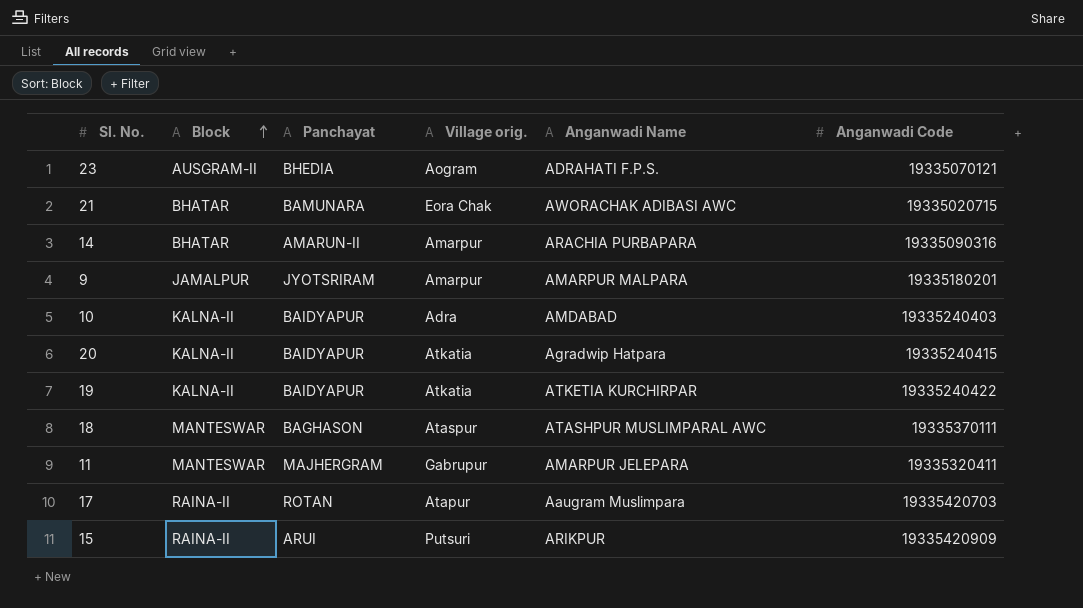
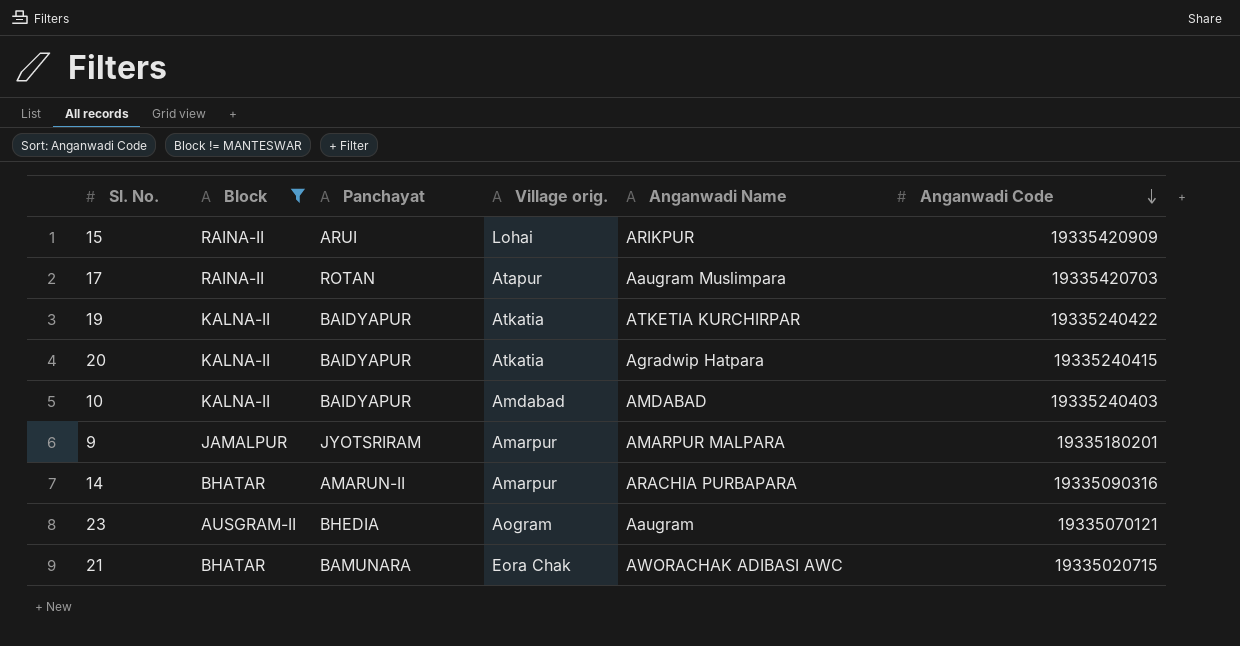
filter: none -> Block != MANTESWAR
row order: Block ascending -> Anganwadi Code descending
15 | Village orig.: Putsuri -> Lohai
10 | Village orig.: Adra -> Amdabad
23 | Anganwadi Name: ADRAHATI F.P.S. -> Aaugram

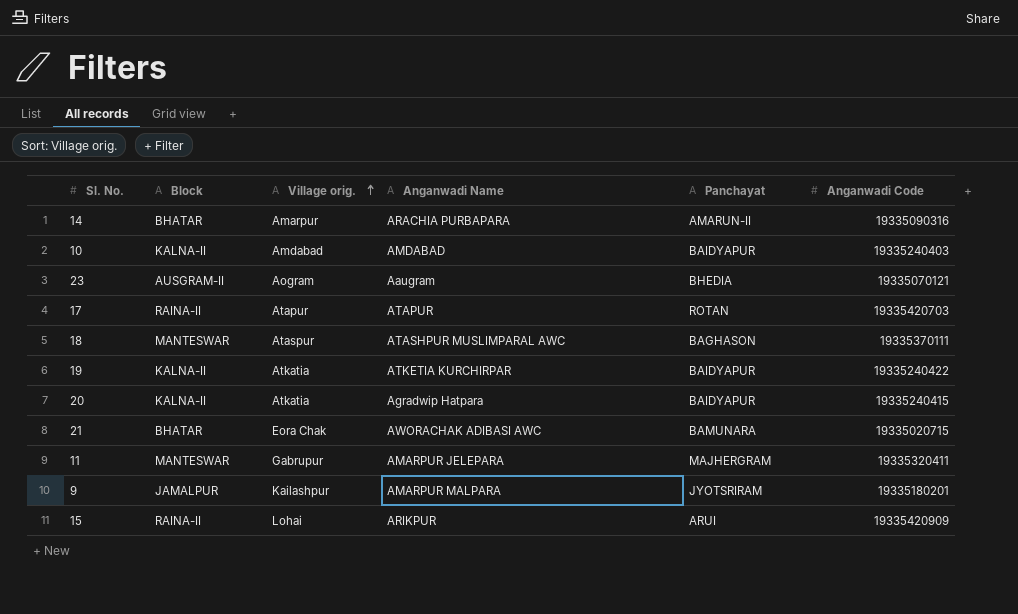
filter: Block != MANTESWAR -> none
row order: Anganwadi Code descending -> Village orig. ascending
column Panchayat | position: 3 -> 5
17 | Anganwadi Name: Aaugram Muslimpara -> ATAPUR
9 | Village orig.: Amarpur -> Kailashpur

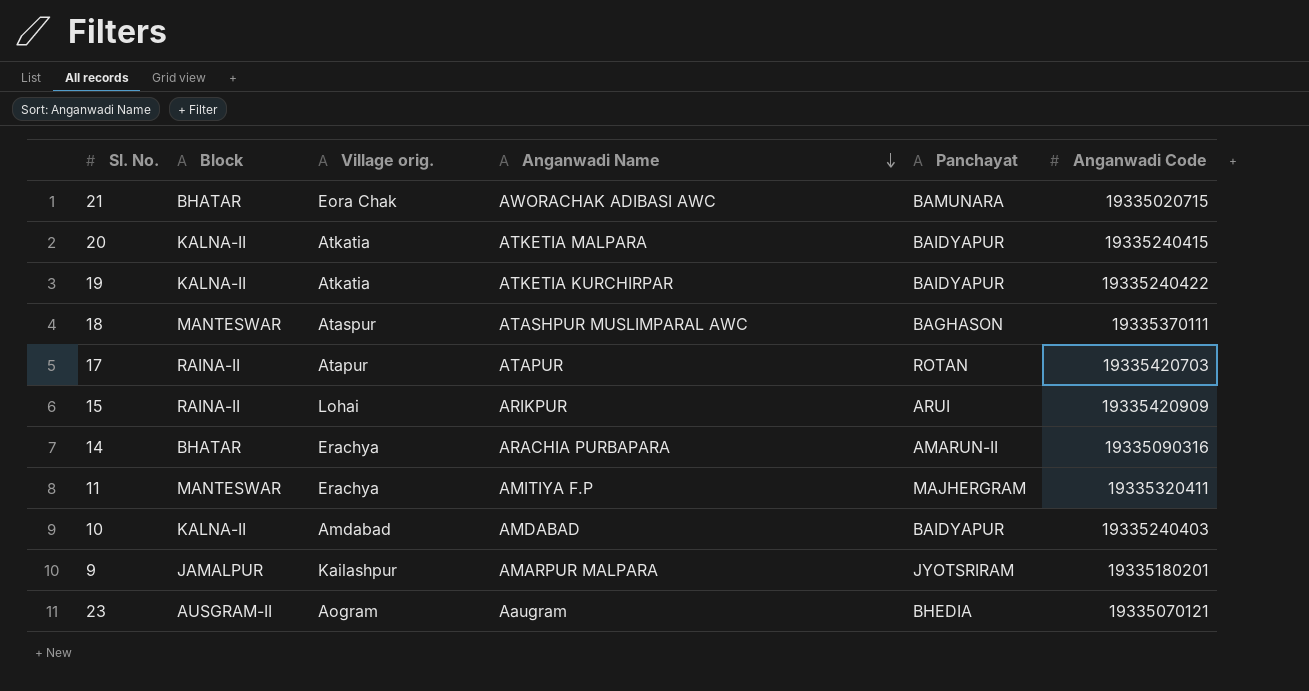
row order: Village orig. ascending -> Anganwadi Name descending
20 | Anganwadi Name: Agradwip Hatpara -> ATKETIA MALPARA
14 | Village orig.: Amarpur -> Erachya
11 | Village orig.: Gabrupur -> Erachya
11 | Anganwadi Name: AMARPUR JELEPARA -> AMITIYA F.P

